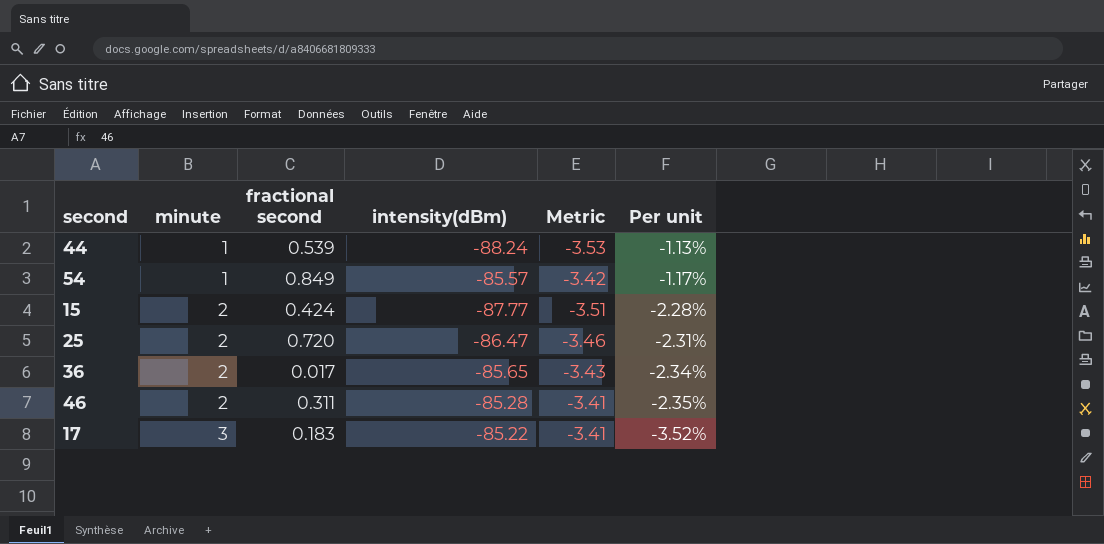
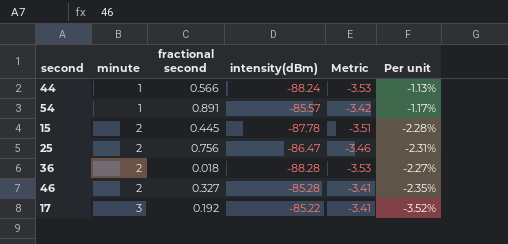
44 | fractional second: 0.539 -> 0.566
54 | fractional second: 0.849 -> 0.891
15 | fractional second: 0.424 -> 0.445
15 | intensity(dBm): -87.77 -> -87.78
25 | fractional second: 0.720 -> 0.756
36 | fractional second: 0.017 -> 0.018
36 | intensity(dBm): -85.65 -> -88.28
36 | Metric: -3.43 -> -3.53
36 | Per unit: -2.34% -> -2.27%
46 | fractional second: 0.311 -> 0.327
17 | fractional second: 0.183 -> 0.192

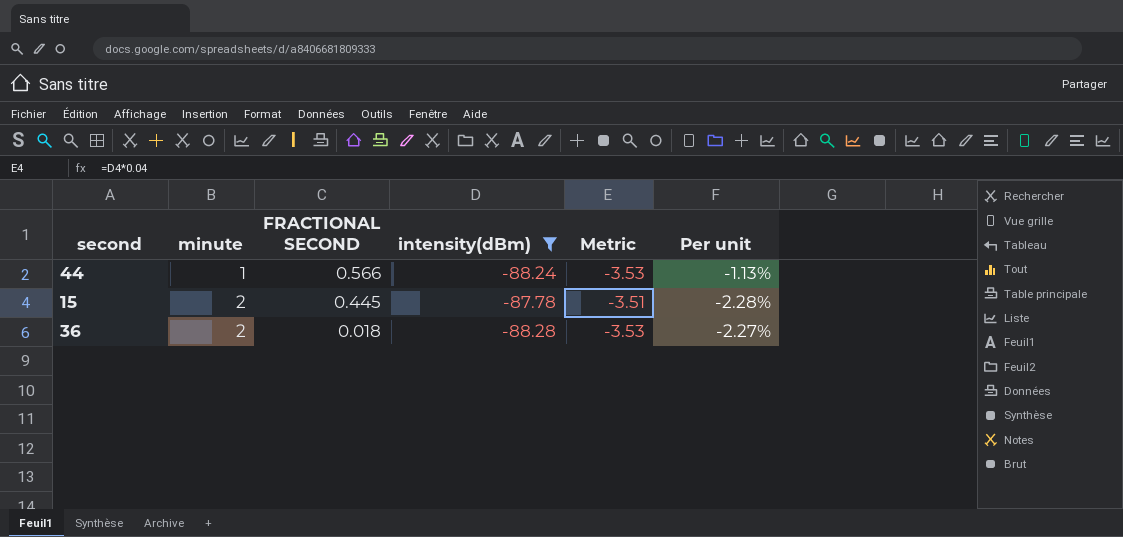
filter: none -> intensity(dBm) <= -87.78
column name: fractional second -> FRACTIONAL SECOND

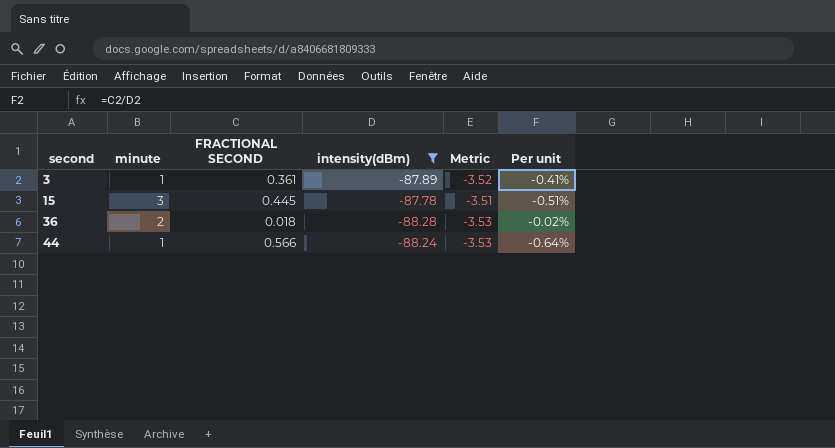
row order: minute ascending -> second ascending
column Per unit | formula: [minute] / [intensity(dBm)] -> [FRACTIONAL SECOND] / [intensity(dBm)]
row 3: none -> 1 | 0.361 | -87.89 | -3.52 | -0.41%
15 | minute: 2 -> 3

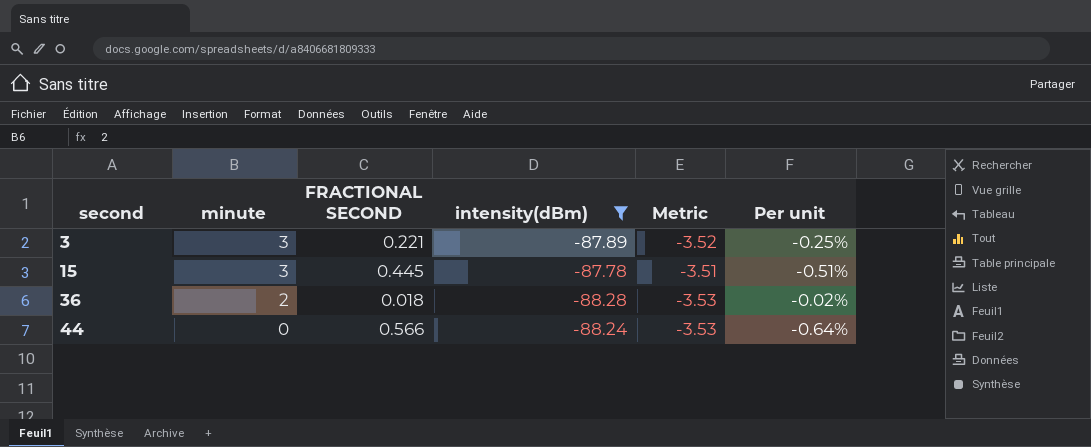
3 | minute: 1 -> 3
3 | FRACTIONAL SECOND: 0.361 -> 0.221
3 | Per unit: -0.41% -> -0.25%
44 | minute: 1 -> 0

